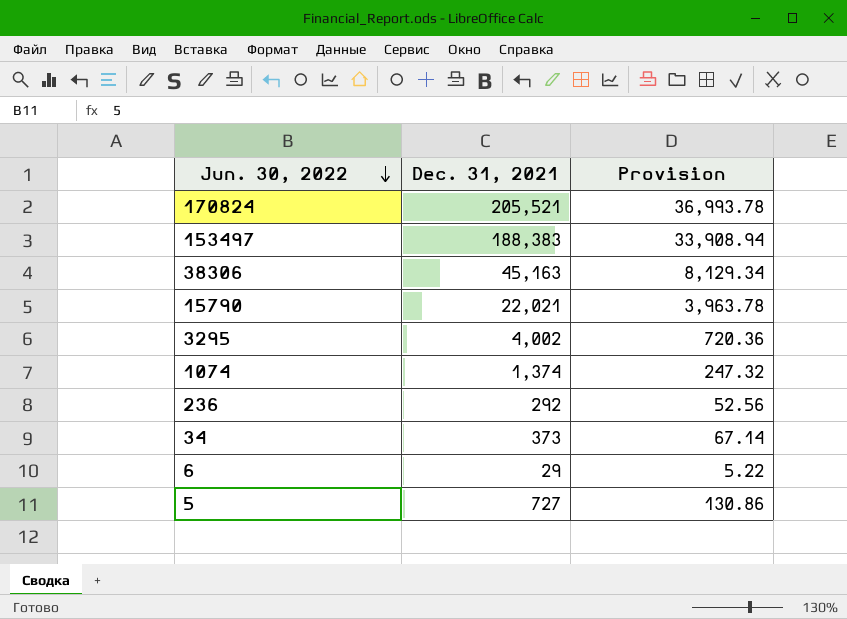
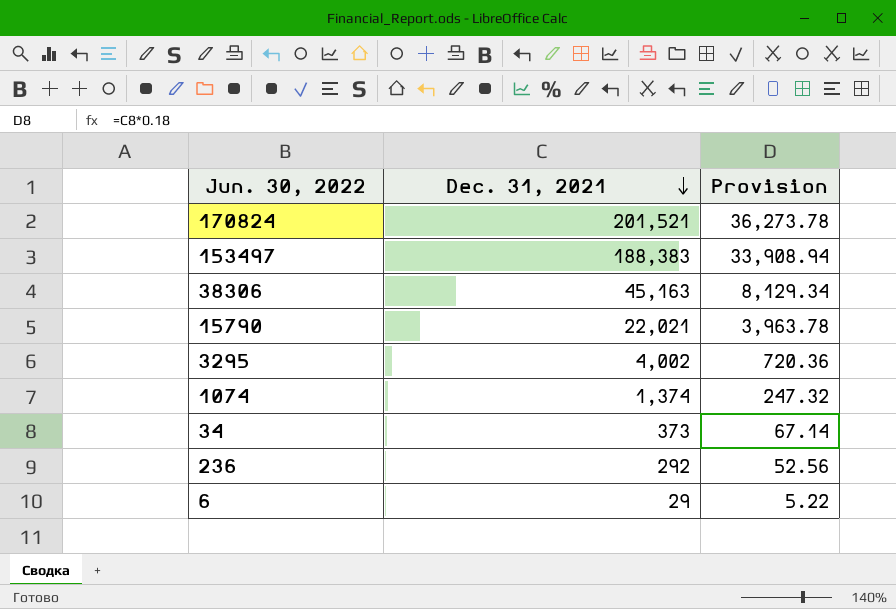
row order: Jun. 30, 2022 descending -> Dec. 31, 2021 descending
row 5: 727 | 130.86 -> none
170824 | Dec. 31, 2021: 205,521 -> 201,521
170824 | Provision: 36,993.78 -> 36,273.78

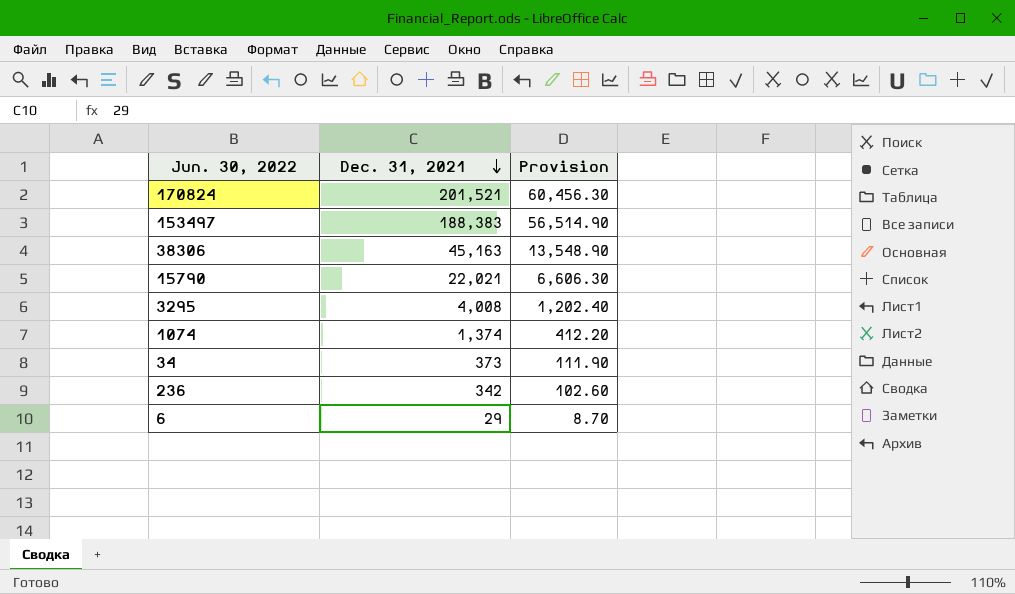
column Provision | formula: [Dec. 31, 2021] * 0.18 -> [Dec. 31, 2021] * 0.3
3295 | Dec. 31, 2021: 4,002 -> 4,008
236 | Dec. 31, 2021: 292 -> 342

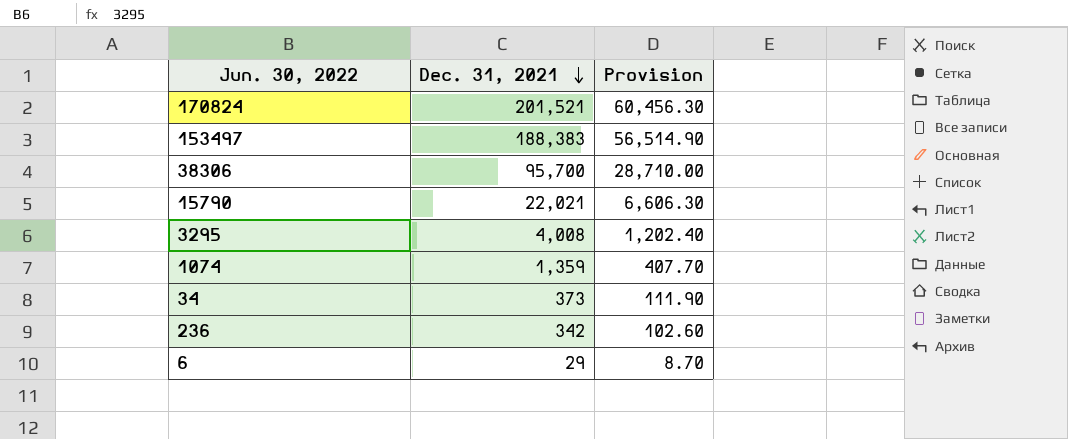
38306 | Dec. 31, 2021: 45,163 -> 95,700
38306 | Provision: 13,548.90 -> 28,710.00
1074 | Dec. 31, 2021: 1,374 -> 1,359
1074 | Provision: 412.20 -> 407.70

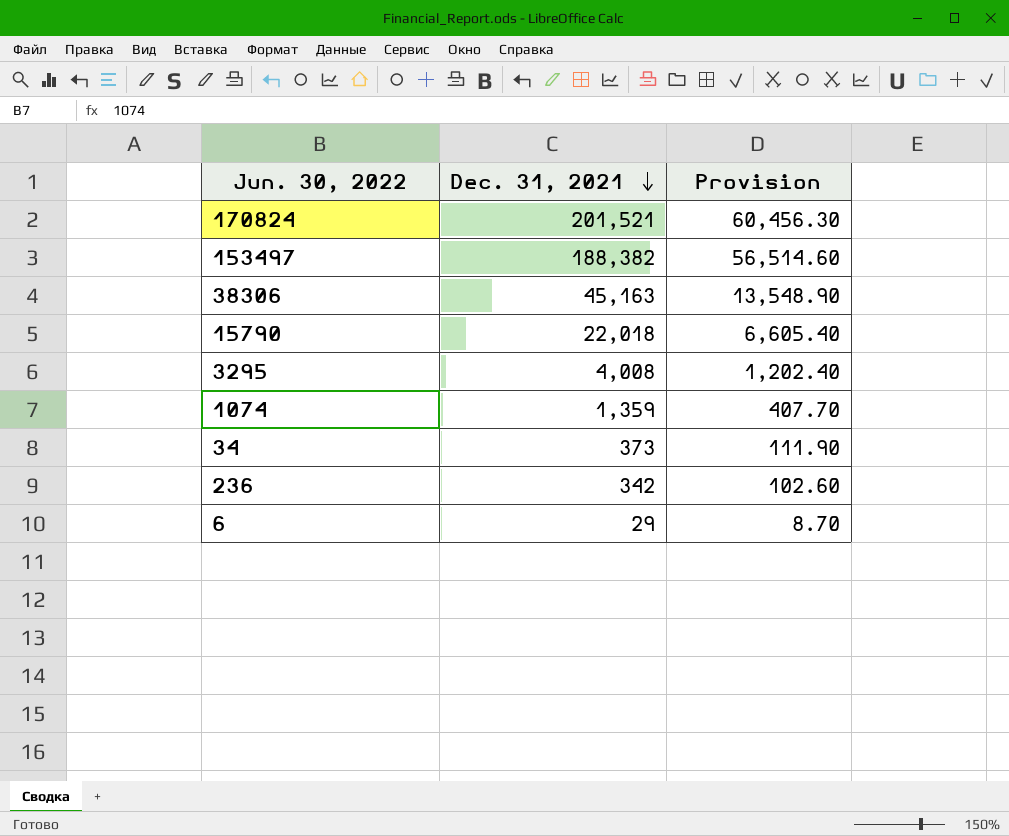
153497 | Dec. 31, 2021: 188,383 -> 188,382
153497 | Provision: 56,514.90 -> 56,514.60
38306 | Dec. 31, 2021: 95,700 -> 45,163
38306 | Provision: 28,710.00 -> 13,548.90
15790 | Dec. 31, 2021: 22,021 -> 22,018
15790 | Provision: 6,606.30 -> 6,605.40

